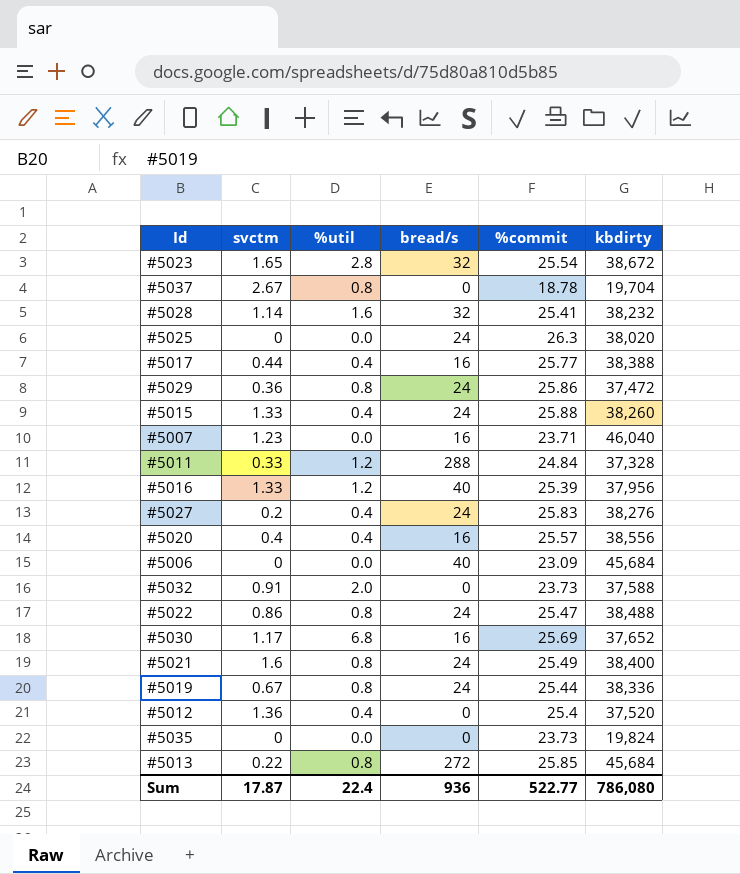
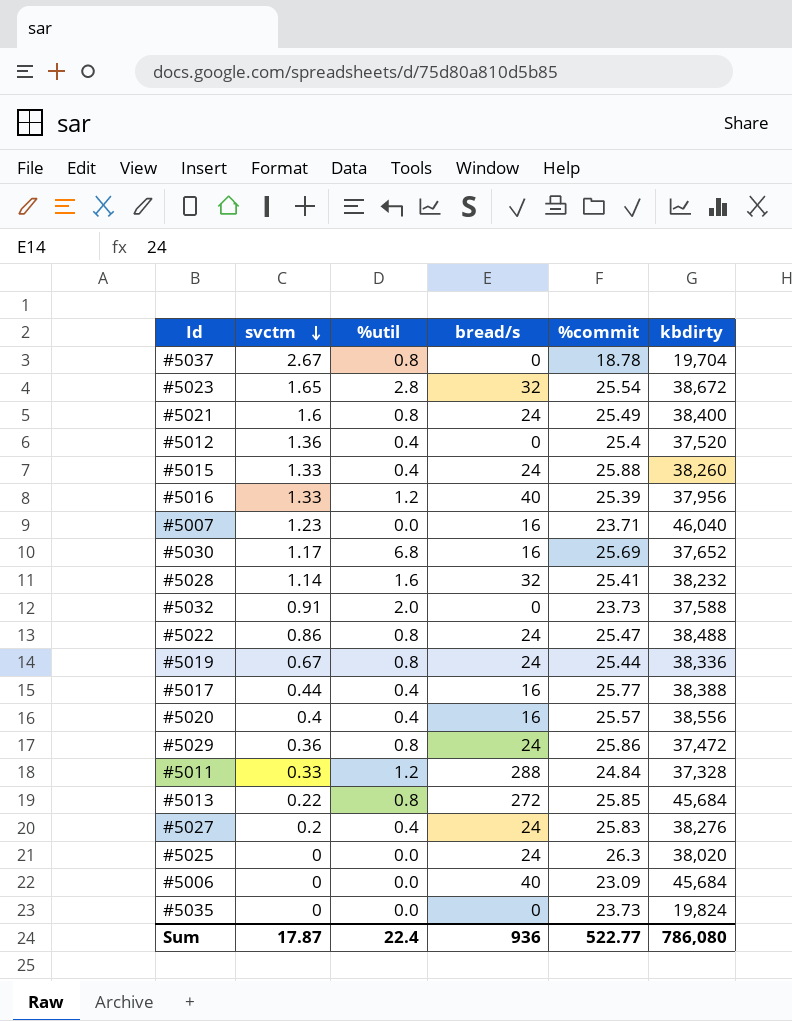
row order: none -> svctm descending

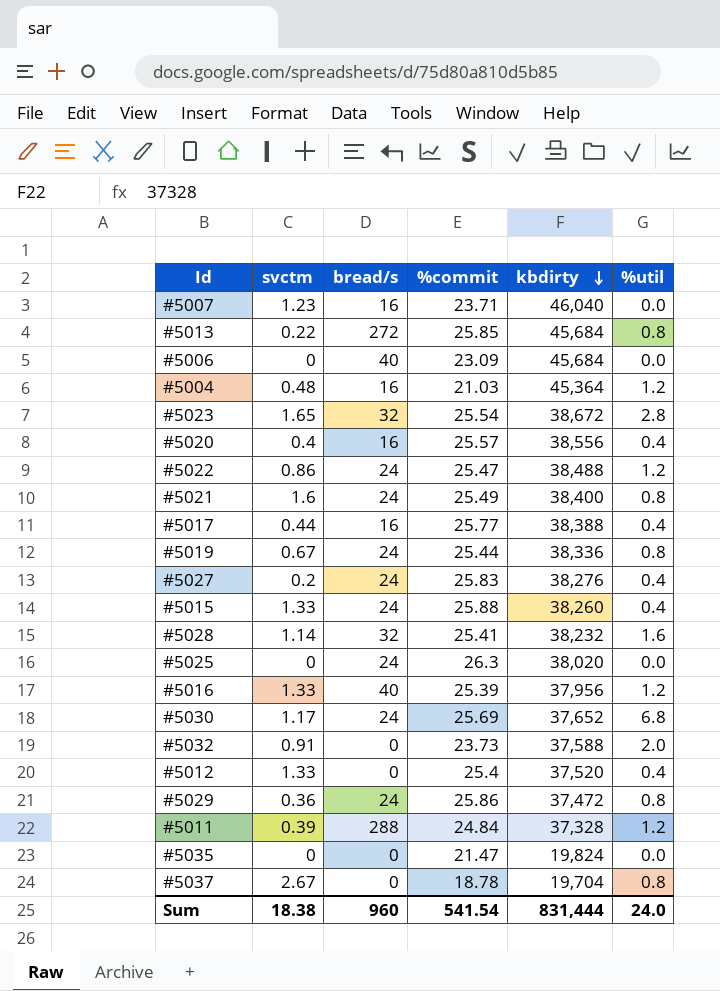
row order: svctm descending -> kbdirty descending
column %util | position: 3 -> 6
row #5004: none -> 0.48 | 16 | 21.03 | 45,364 | 1.2
#5022 | %util: 0.8 -> 1.2
#5030 | bread/s: 16 -> 24
#5012 | svctm: 1.36 -> 1.33
#5011 | svctm: 0.33 -> 0.39
#5035 | %commit: 23.73 -> 21.47
Sum | svctm: 17.87 -> 18.38
Sum | bread/s: 936 -> 960
Sum | %commit: 522.77 -> 541.54
Sum | kbdirty: 786,080 -> 831,444
Sum | %util: 22.4 -> 24.0

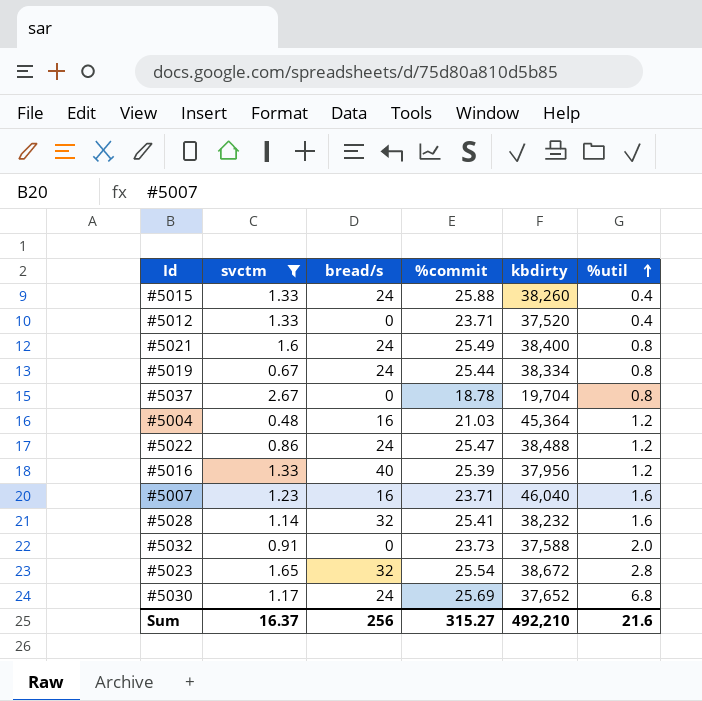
filter: none -> svctm >= 0.48
row order: kbdirty descending -> %util ascending
#5012 | %commit: 25.4 -> 23.71
#5019 | kbdirty: 38,336 -> 38,334
#5007 | %util: 0.0 -> 1.6
Sum | svctm: 18.38 -> 16.37
Sum | bread/s: 960 -> 256
Sum | %commit: 541.54 -> 315.27
Sum | kbdirty: 831,444 -> 492,210
Sum | %util: 24.0 -> 21.6

